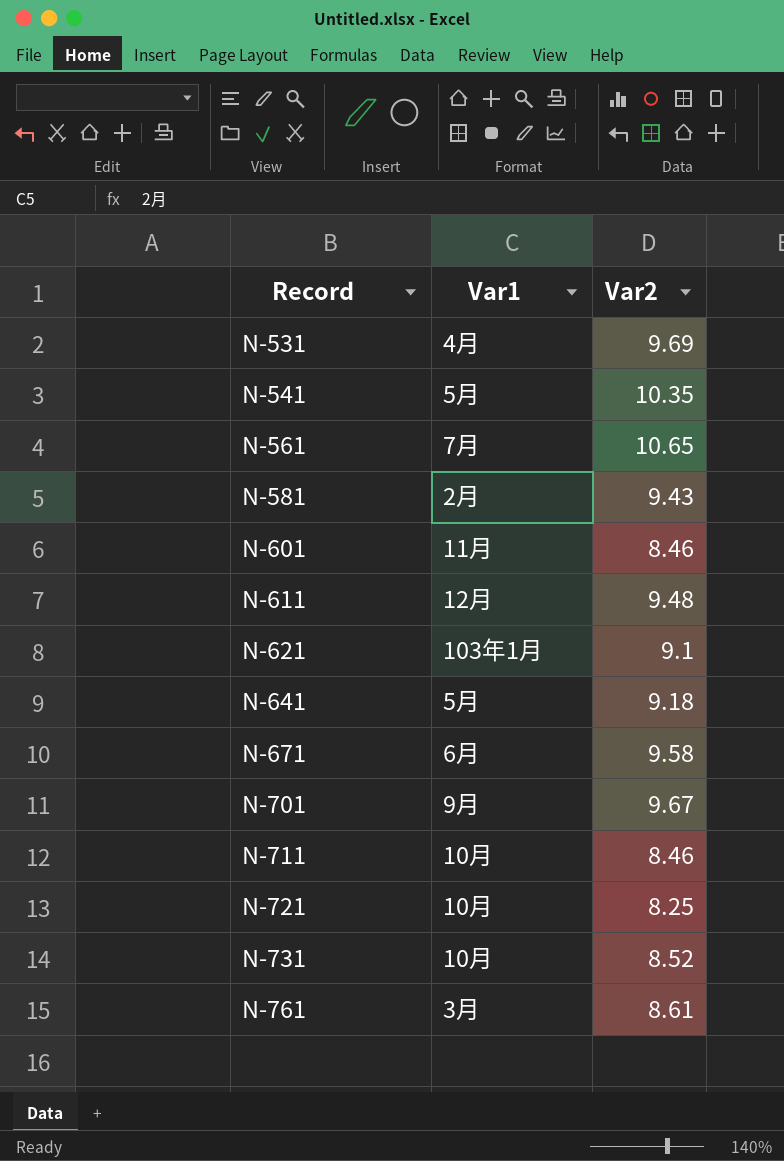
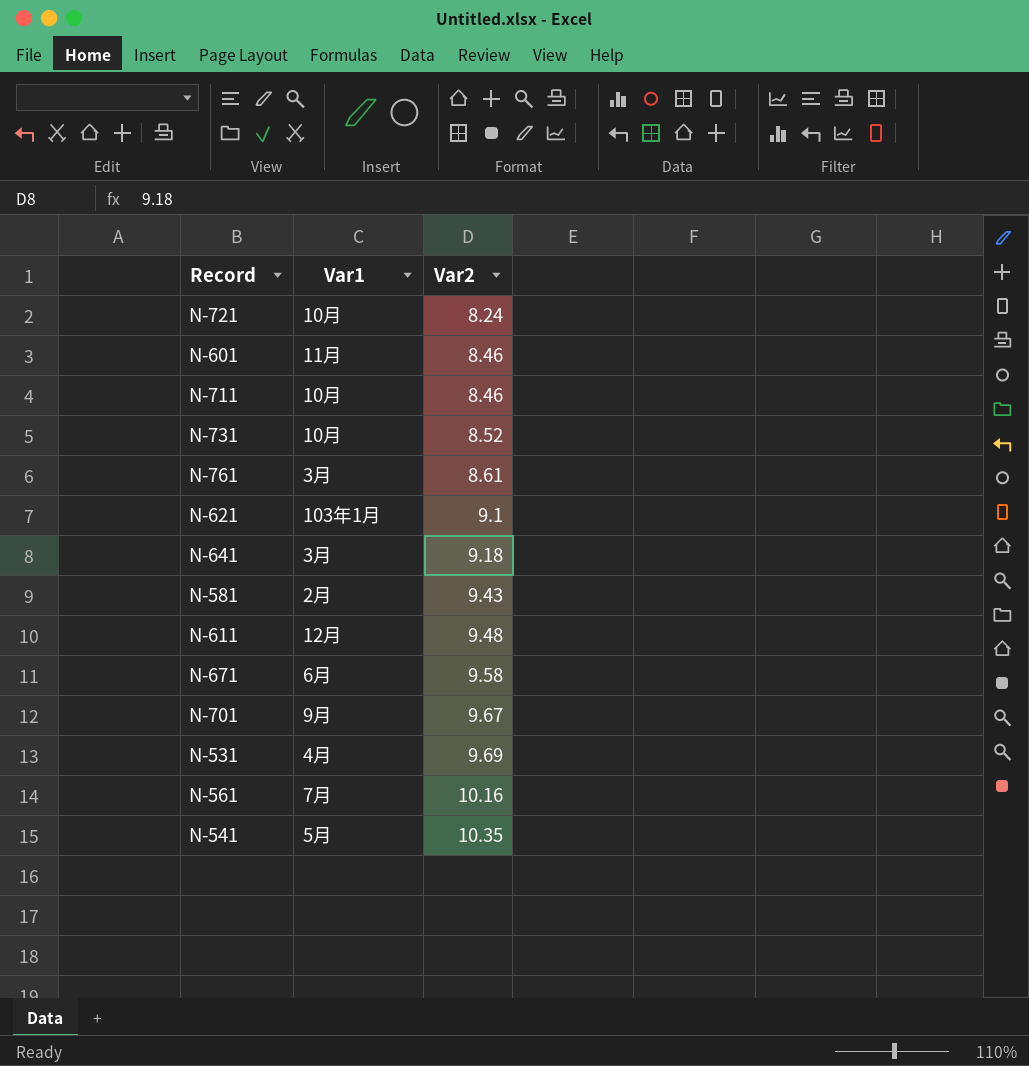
row order: Record ascending -> Var2 ascending
N-721 | Var2: 8.25 -> 8.24
N-641 | Var1: 5月 -> 3月
N-561 | Var2: 10.65 -> 10.16

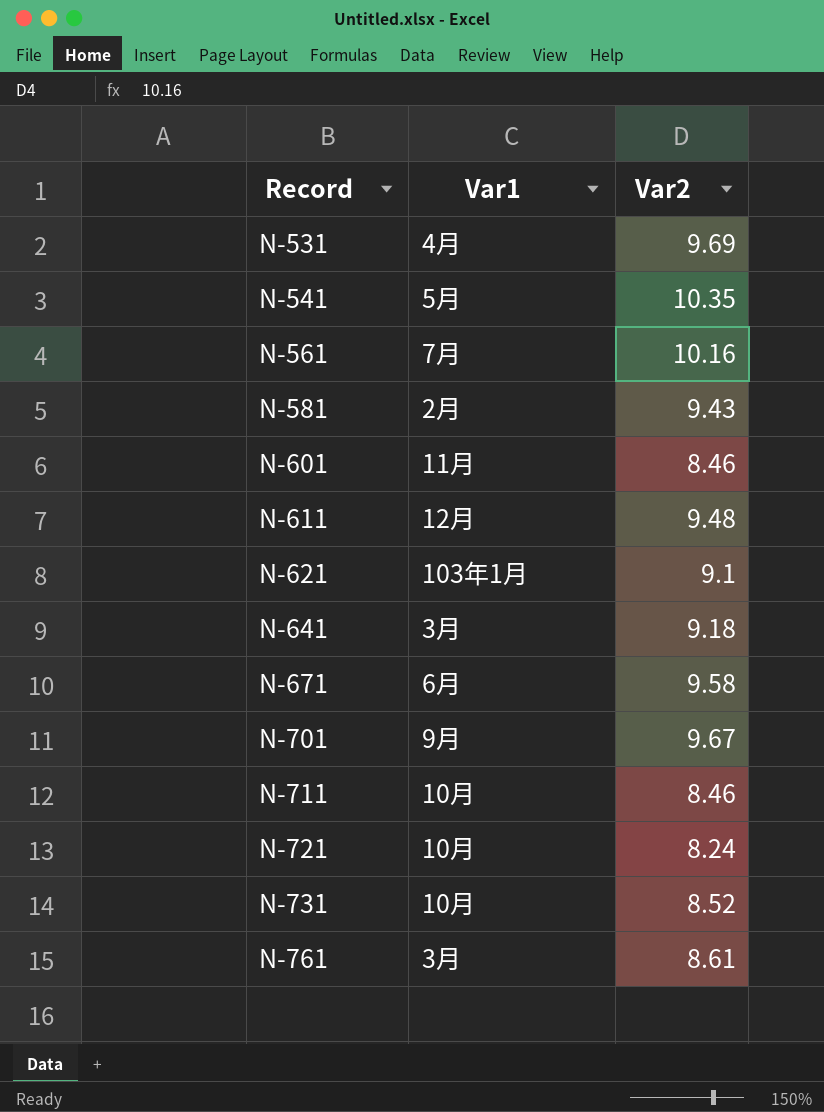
row order: Var2 ascending -> Record ascending

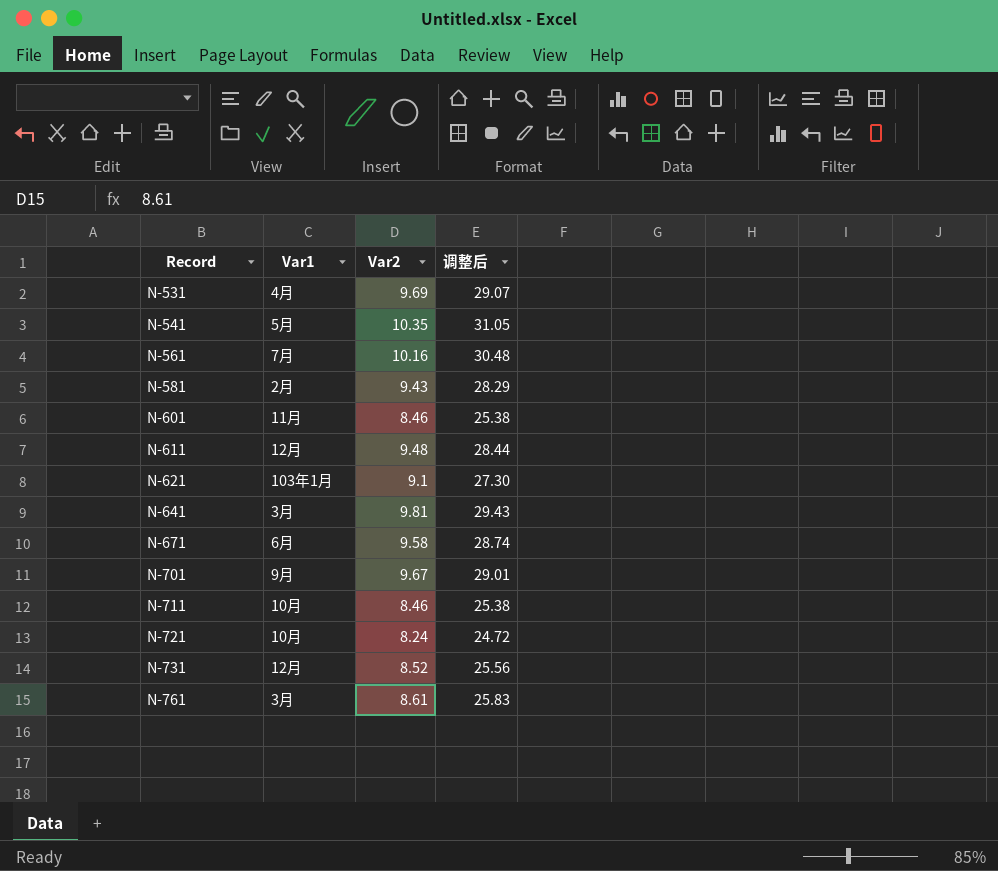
column 调整后 | formula: none -> [Var2] * 3
N-641 | Var2: 9.18 -> 9.81
N-731 | Var1: 10月 -> 12月

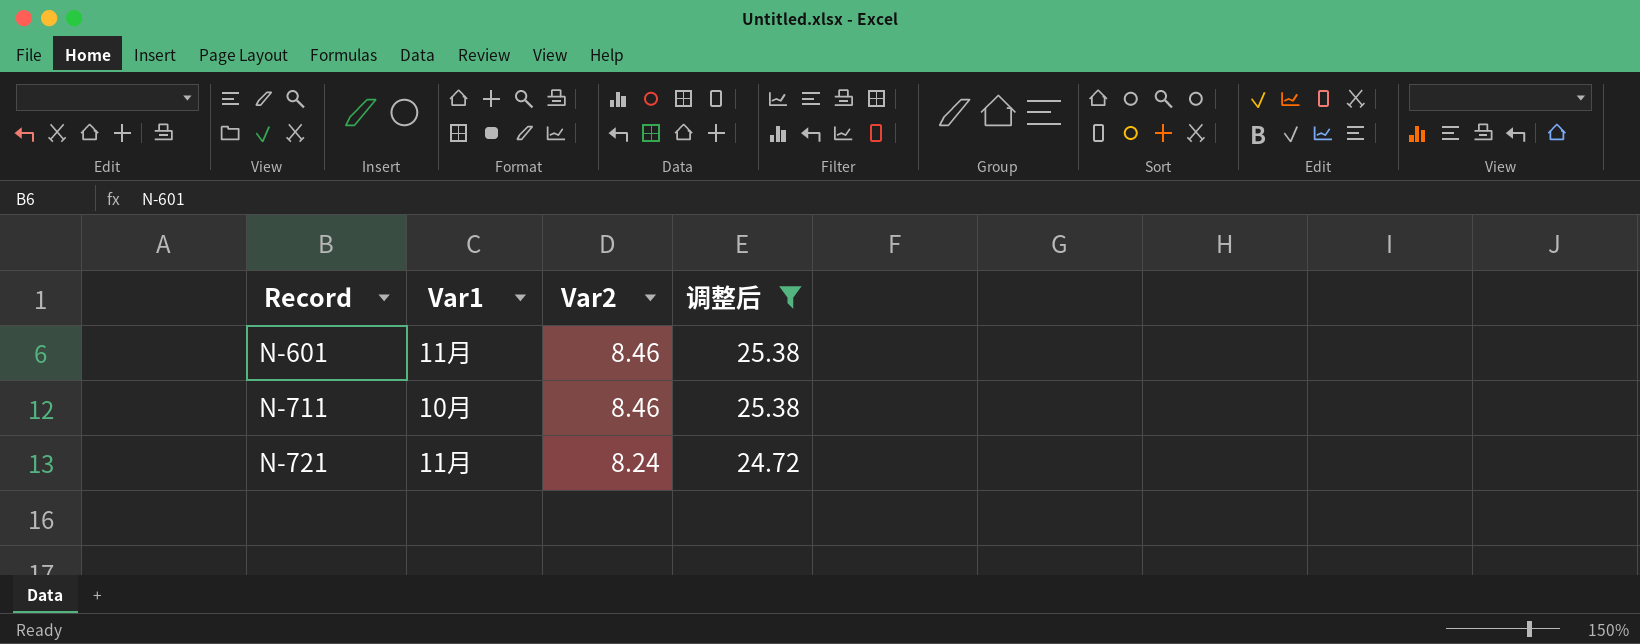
filter: none -> 调整后 <= 25.38
N-721 | Var1: 10月 -> 11月

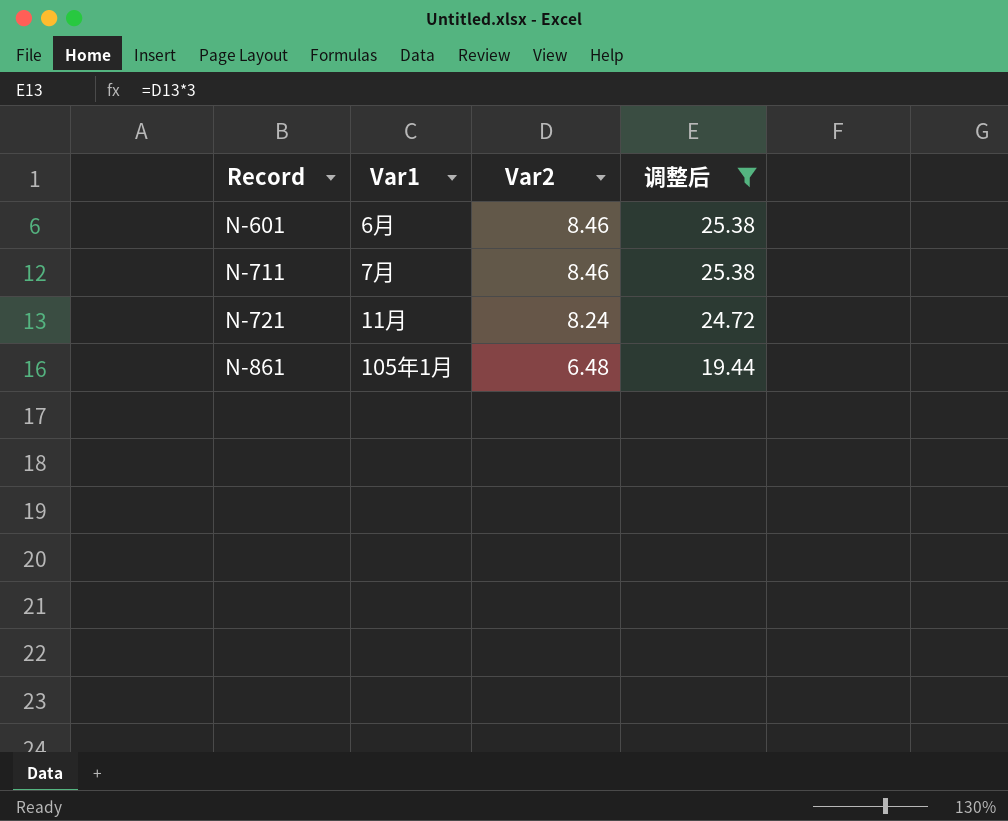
N-601 | Var1: 11月 -> 6月
N-711 | Var1: 10月 -> 7月
row N-861: none -> 105年1月 | 6.48 | 19.44

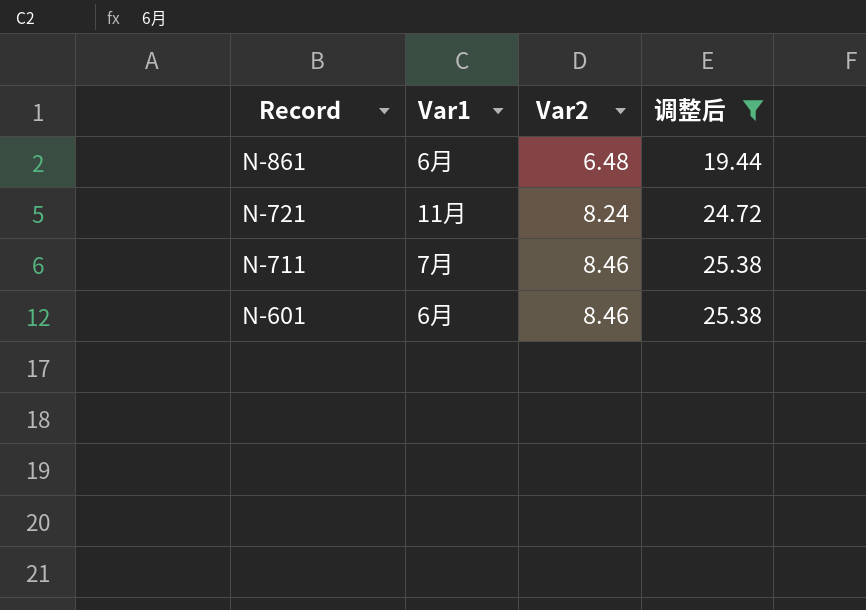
row order: Record ascending -> Record descending
N-861 | Var1: 105年1月 -> 6月

